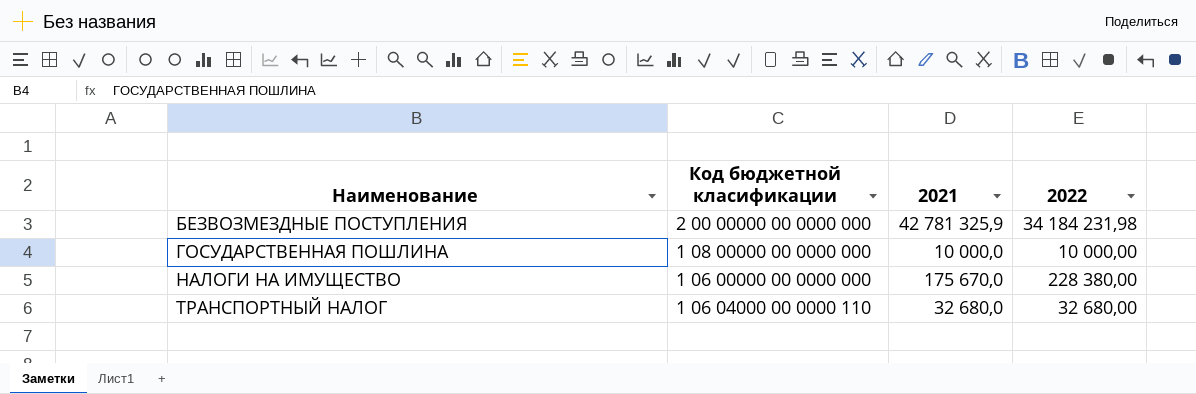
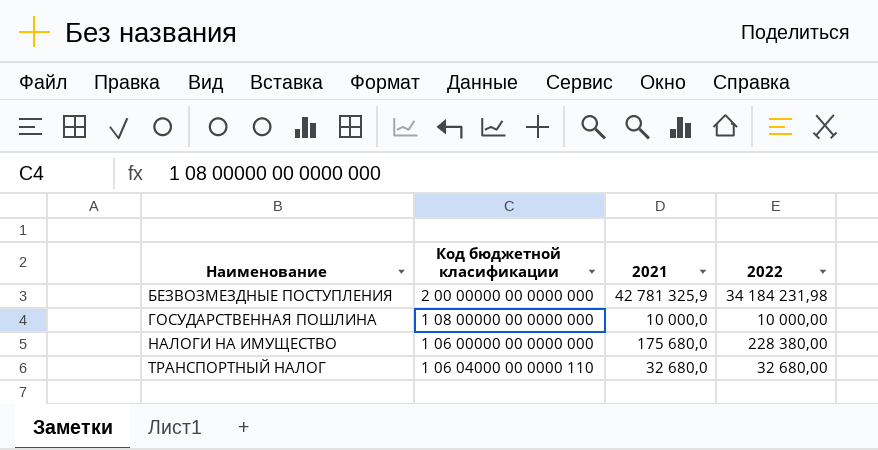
НАЛОГИ НА ИМУЩЕСТВО | 2021: 175 670,0 -> 175 680,0

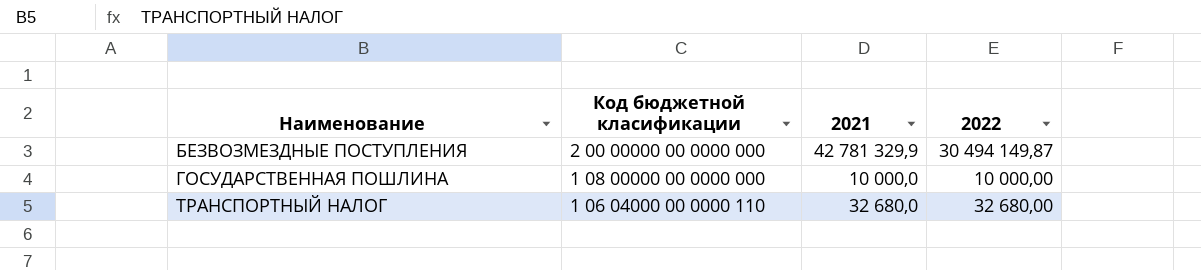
row НАЛОГИ НА ИМУЩЕСТВО: 1 06 00000 00 0000 000 | 175 680,0 | 228 380,00 -> none
БЕЗВОЗМЕЗДНЫЕ ПОСТУПЛЕНИЯ | 2021: 42 781 325,9 -> 42 781 329,9
БЕЗВОЗМЕЗДНЫЕ ПОСТУПЛЕНИЯ | 2022: 34 184 231,98 -> 30 494 149,87

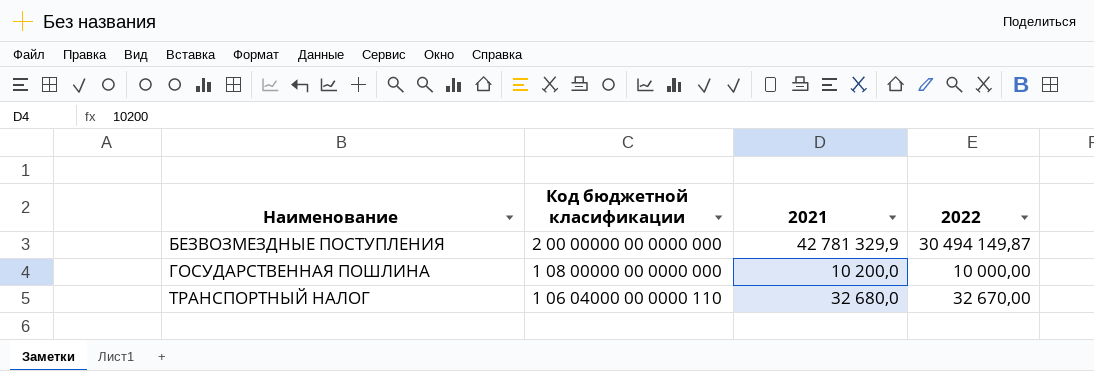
ГОСУДАРСТВЕННАЯ ПОШЛИНА | 2021: 10 000,0 -> 10 200,0
ТРАНСПОРТНЫЙ НАЛОГ | 2022: 32 680,00 -> 32 670,00

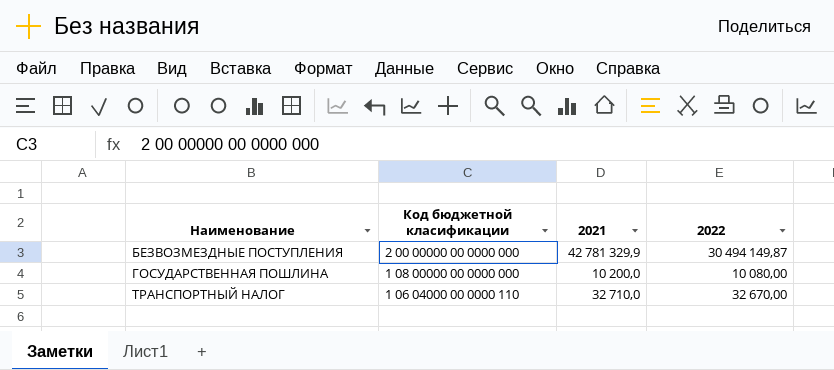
ГОСУДАРСТВЕННАЯ ПОШЛИНА | 2022: 10 000,00 -> 10 080,00
ТРАНСПОРТНЫЙ НАЛОГ | 2021: 32 680,0 -> 32 710,0

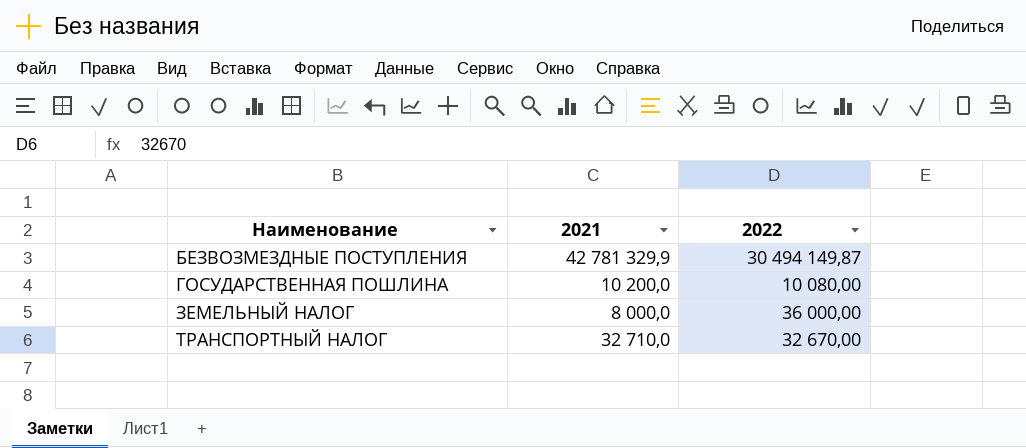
column Код бюджетной класификации | position: 2 -> none
row ЗЕМЕЛЬНЫЙ НАЛОГ: none -> 8 000,0 | 36 000,00

